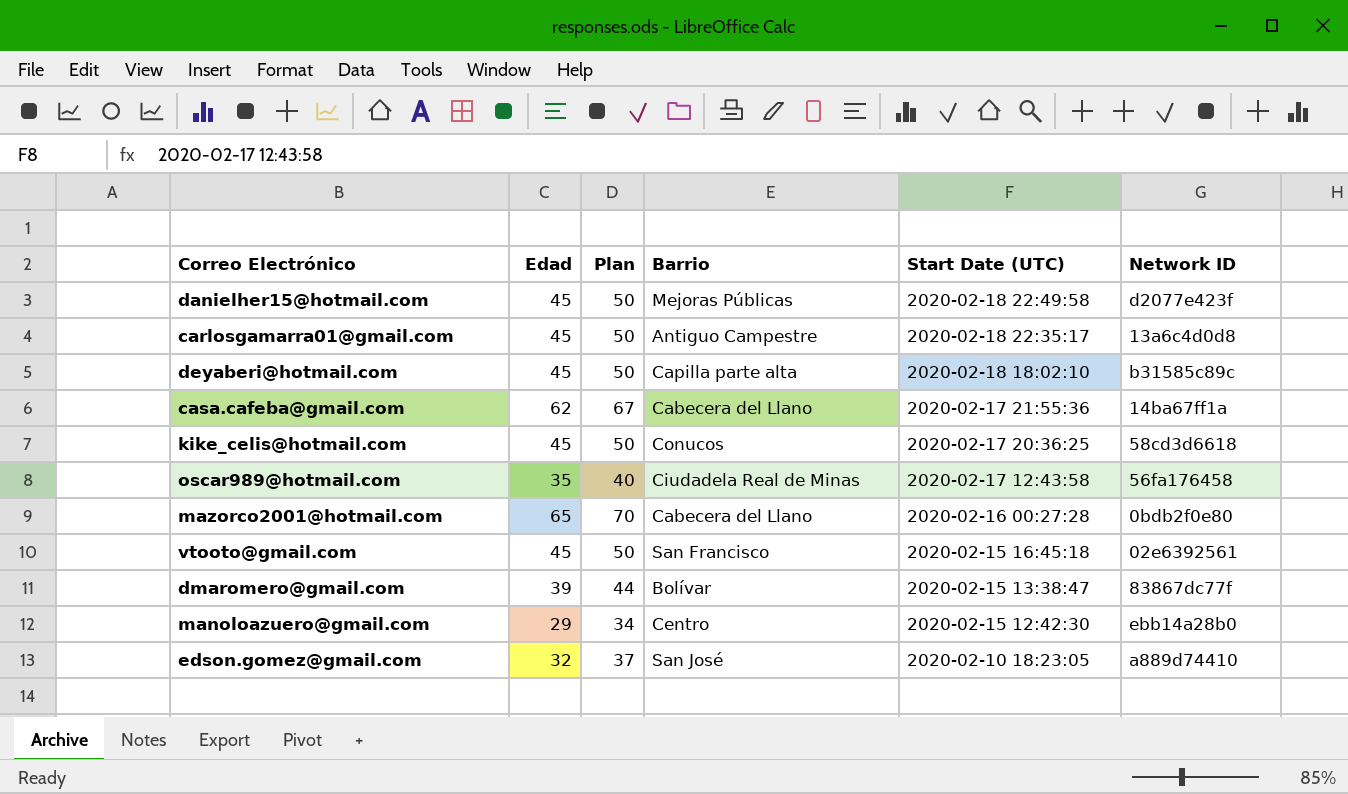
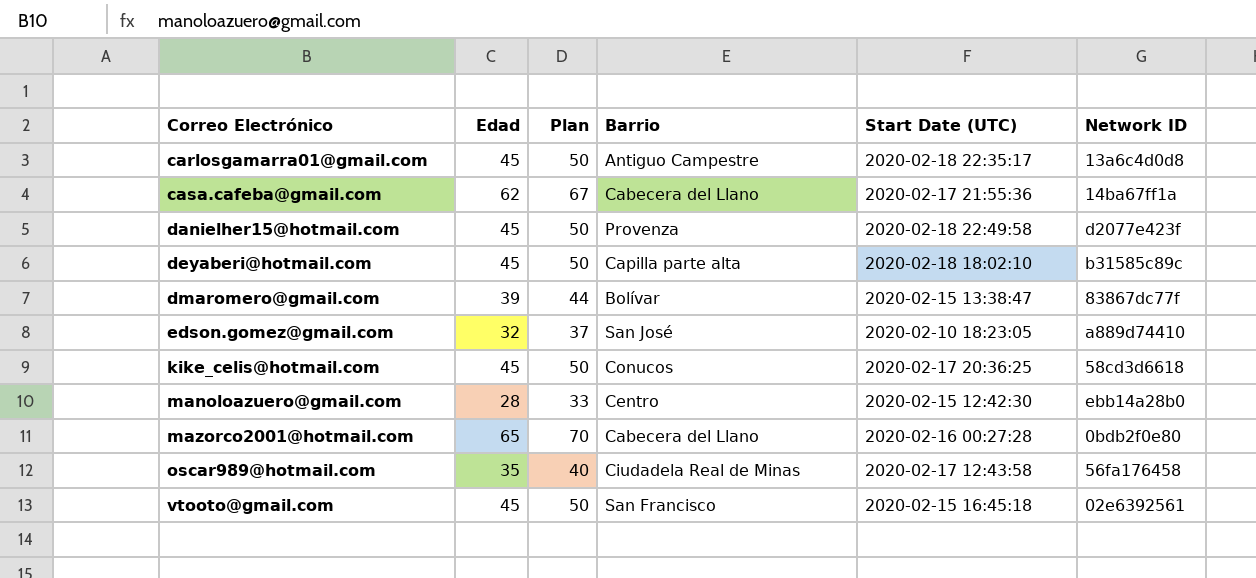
row order: Start Date (UTC) descending -> Correo Electrónico ascending
danielher15@hotmail.com | Barrio: Mejoras Públicas -> Provenza
manoloazuero@gmail.com | Edad: 29 -> 28
manoloazuero@gmail.com | Plan: 34 -> 33

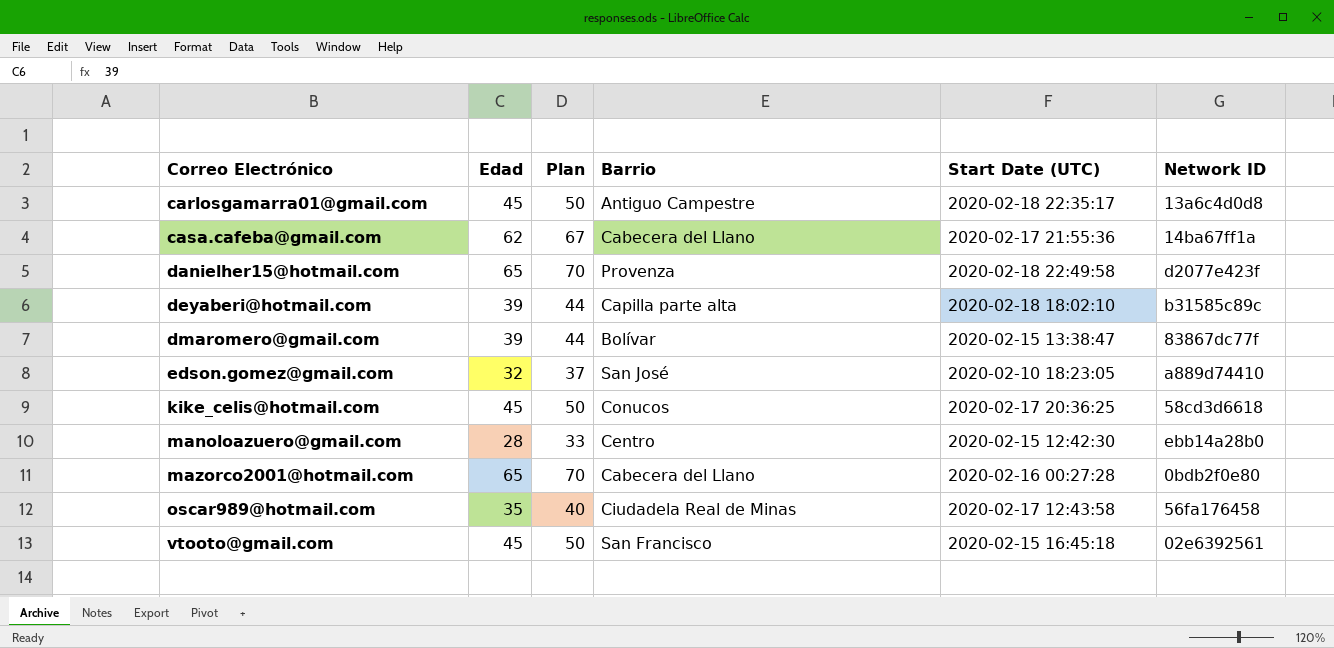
danielher15@hotmail.com | Edad: 45 -> 65
danielher15@hotmail.com | Plan: 50 -> 70
deyaberi@hotmail.com | Edad: 45 -> 39
deyaberi@hotmail.com | Plan: 50 -> 44

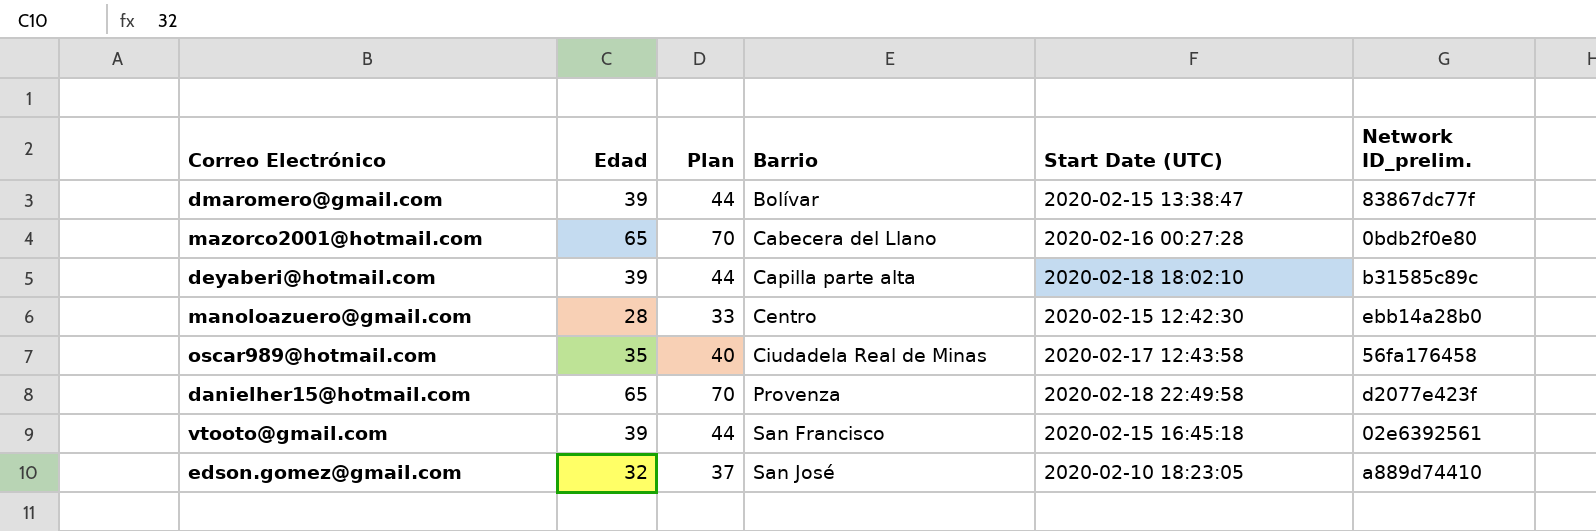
row order: Correo Electrónico ascending -> Barrio ascending
column name: Network ID -> Network ID_prelim.
row carlosgamarra01@gmail.com: 45 | 50 | Antiguo Campestre | 2020-02-18 22:35:17 | 13a6c4d0d8 -> none
row casa.cafeba@gmail.com: 62 | 67 | Cabecera del Llano | 2020-02-17 21:55:36 | 14ba67ff1a -> none
row kike_celis@hotmail.com: 45 | 50 | Conucos | 2020-02-17 20:36:25 | 58cd3d6618 -> none
vtooto@gmail.com | Edad: 45 -> 39
vtooto@gmail.com | Plan: 50 -> 44

